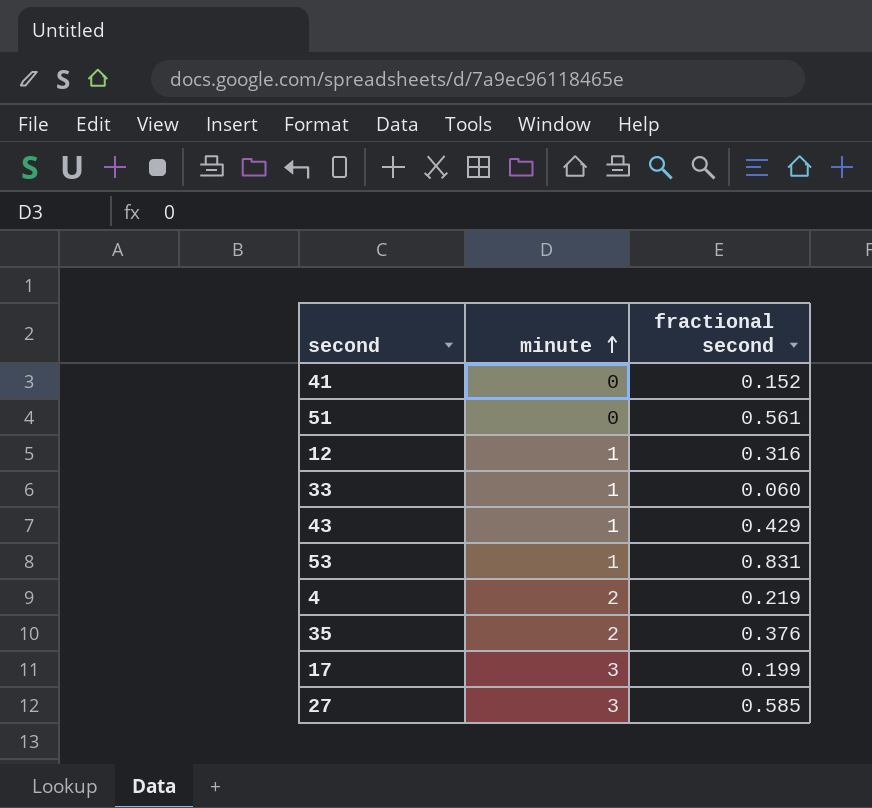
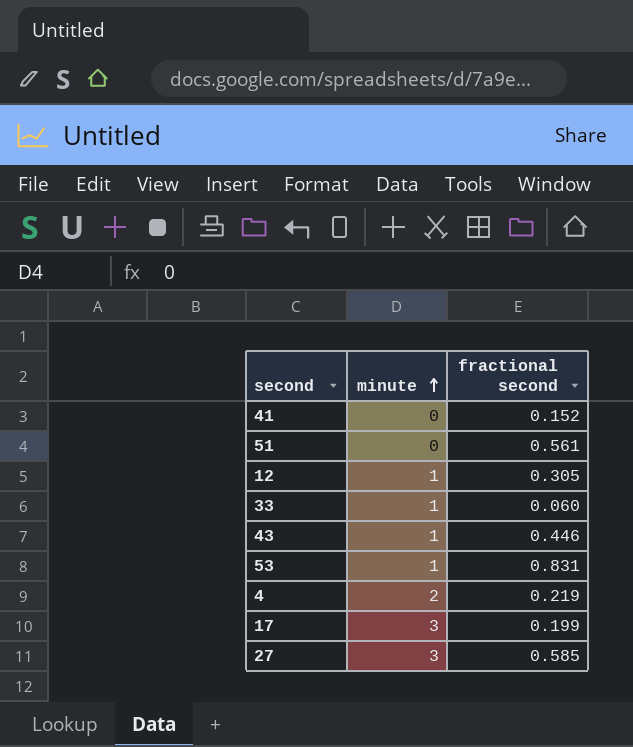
row 35: 2 | 0.376 -> none
12 | fractional second: 0.316 -> 0.305
43 | fractional second: 0.429 -> 0.446

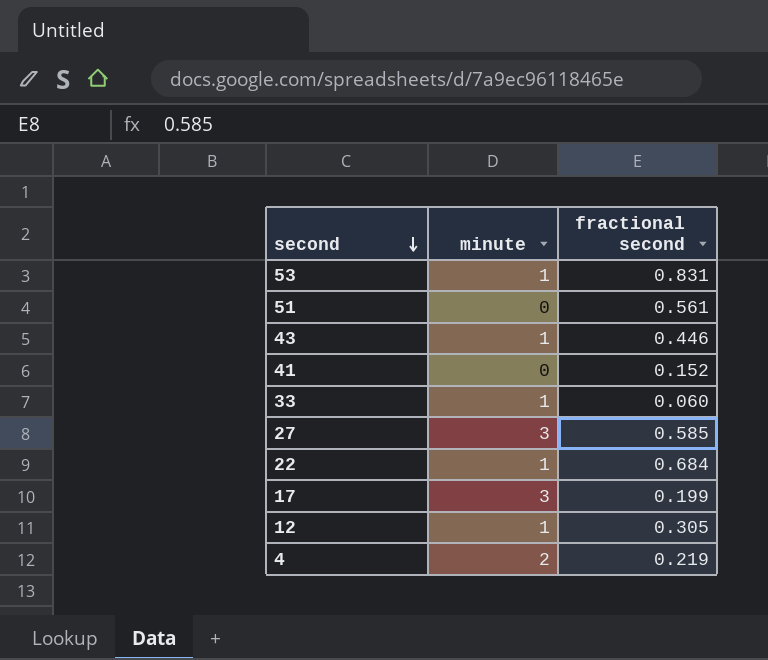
row order: minute ascending -> second descending
row 22: none -> 1 | 0.684

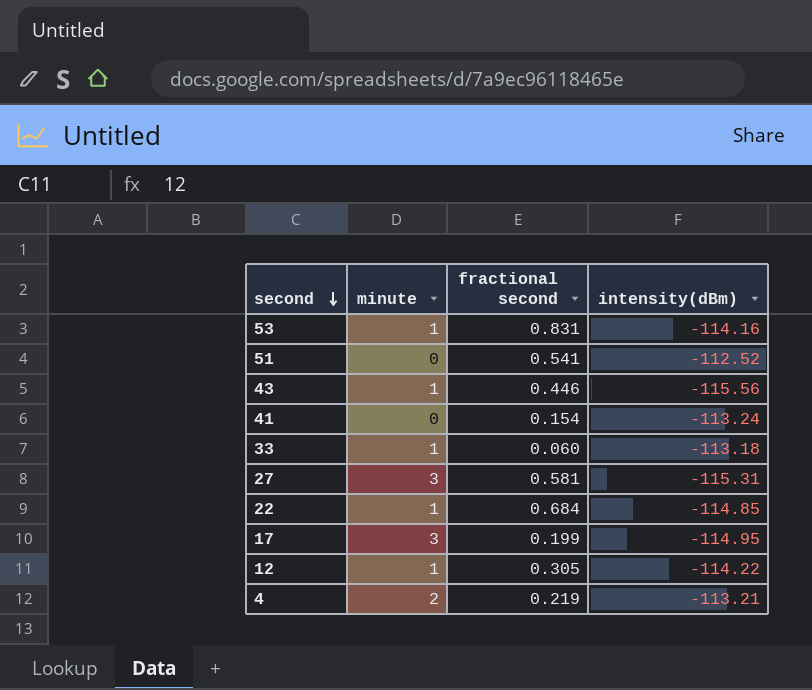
column intensity(dBm) | position: none -> 4
51 | fractional second: 0.561 -> 0.541
41 | fractional second: 0.152 -> 0.154
27 | fractional second: 0.585 -> 0.581

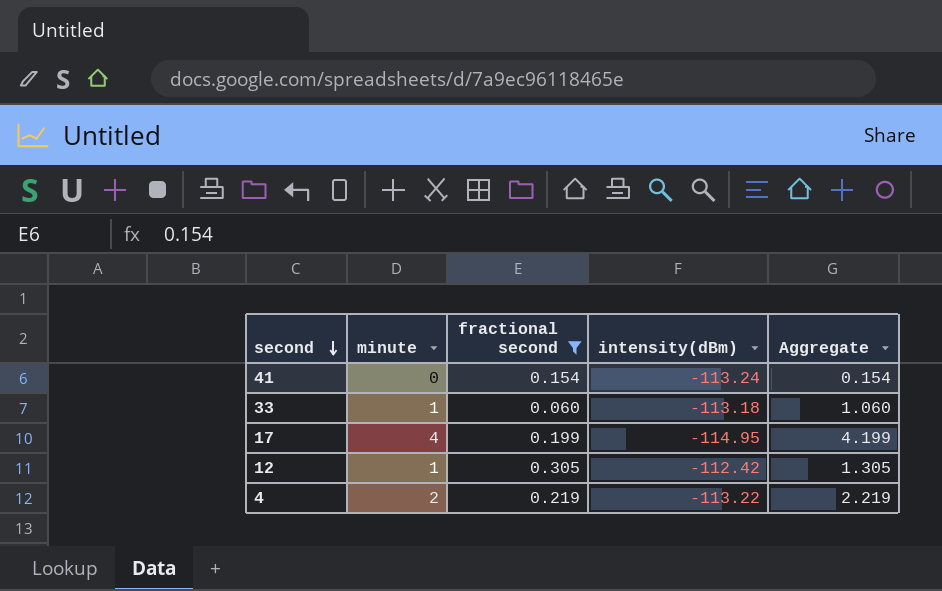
filter: none -> fractional second <= 0.305
column Aggregate | formula: none -> [minute] + [fractional second]
17 | minute: 3 -> 4
12 | intensity(dBm): -114.22 -> -112.42
4 | intensity(dBm): -113.21 -> -113.22

